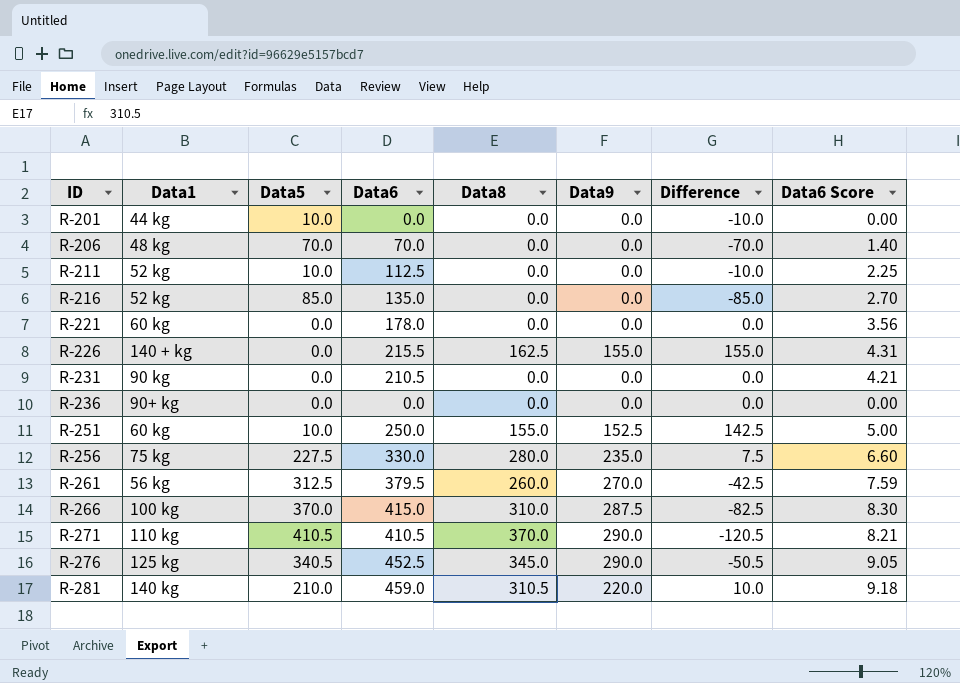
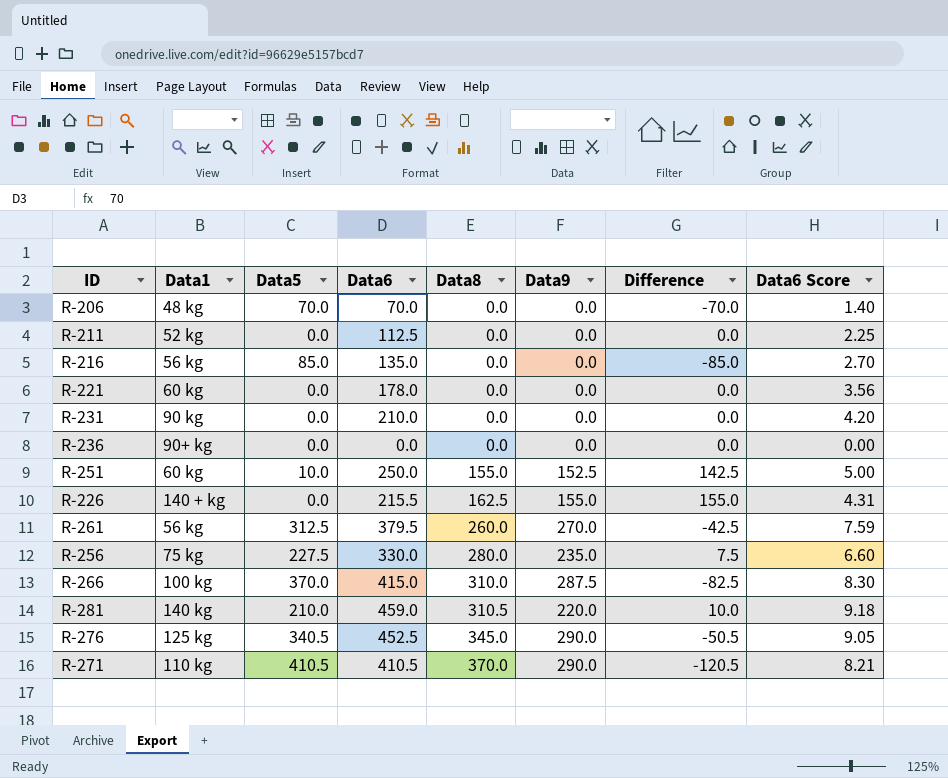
row order: ID ascending -> Data8 ascending
row R-201: 44 kg | 10.0 | 0.0 | 0.0 | 0.0 | -10.0 | 0.00 -> none
R-211 | Data5: 10.0 -> 0.0
R-211 | Difference: -10.0 -> 0.0
R-216 | Data1: 52 kg -> 56 kg
R-231 | Data6: 210.5 -> 210.0
R-231 | Data6 Score: 4.21 -> 4.20

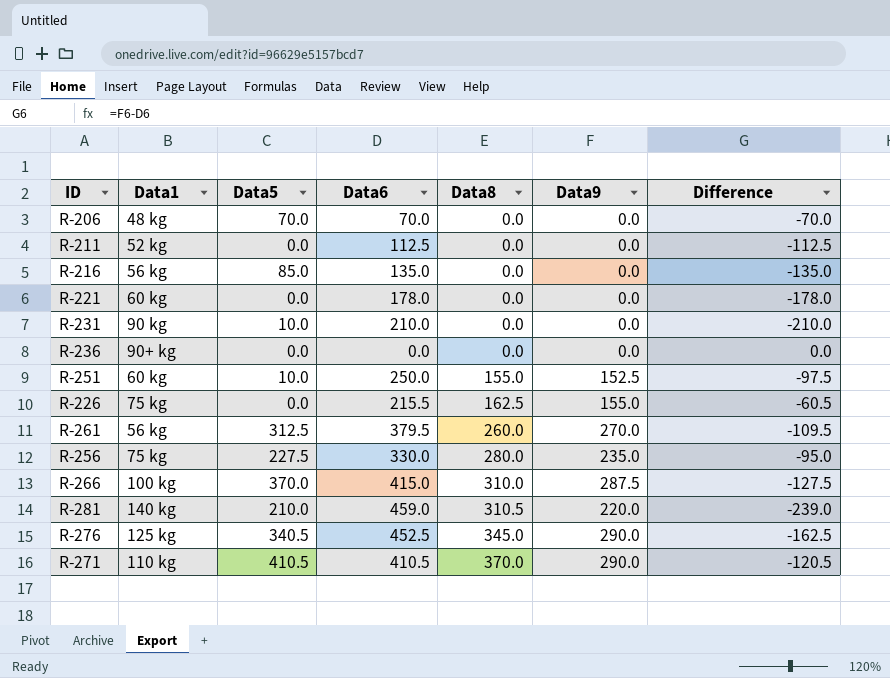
column Data6 Score | formula: [Data6] * 0.02 -> none
column Difference | formula: [Data9] - [Data5] -> [Data9] - [Data6]
R-231 | Data5: 0.0 -> 10.0
R-226 | Data1: 140 + kg -> 75 kg

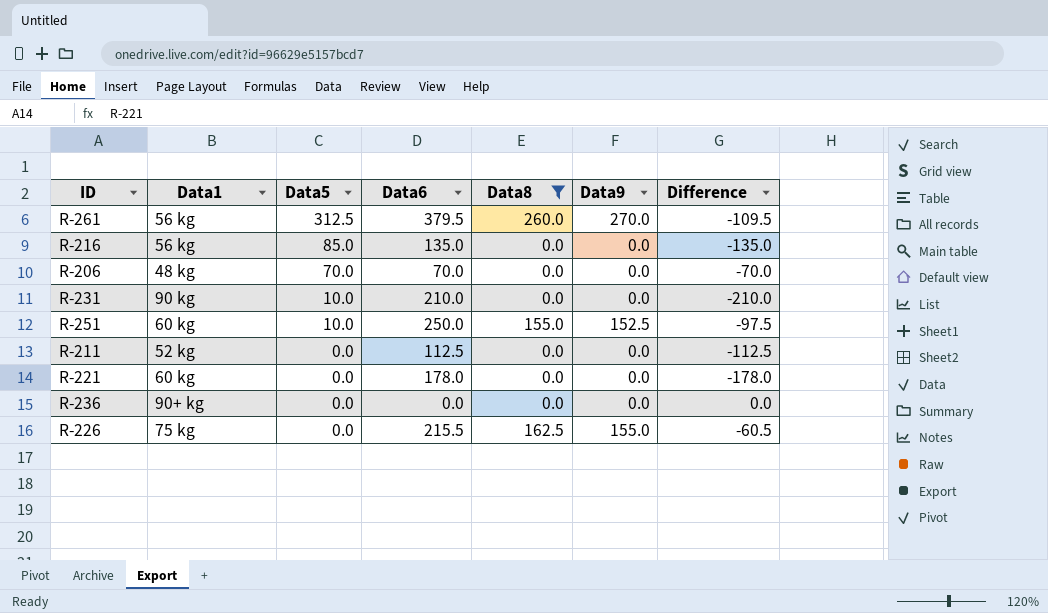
filter: none -> Data8 <= 260.0
row order: Data8 ascending -> Data5 descending

